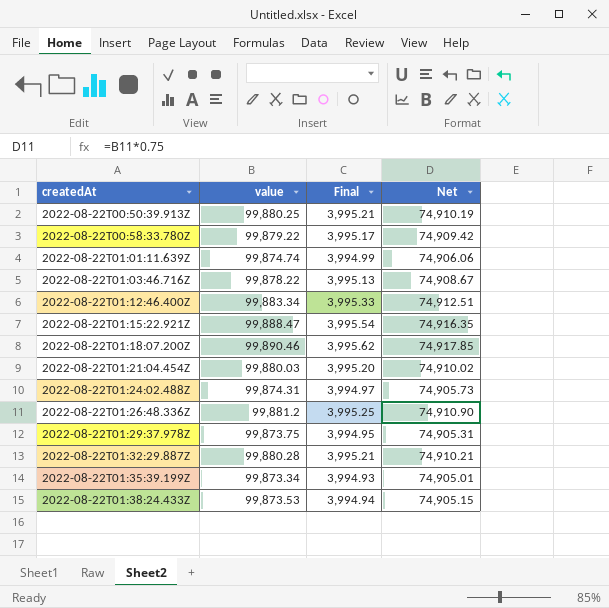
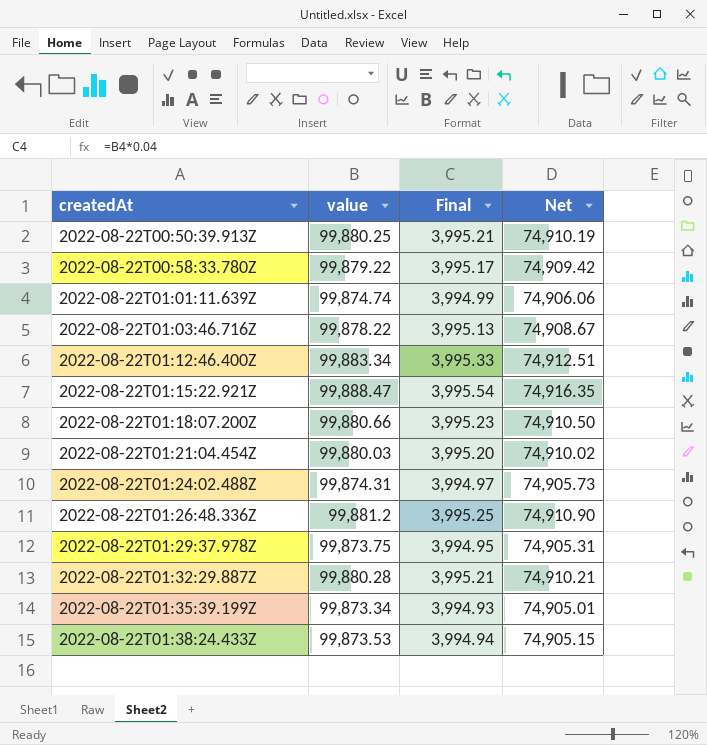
2022-08-22T01:18:07.200Z | value: 99,890.46 -> 99,880.66
2022-08-22T01:18:07.200Z | Final: 3,995.62 -> 3,995.23
2022-08-22T01:18:07.200Z | Net: 74,917.85 -> 74,910.50

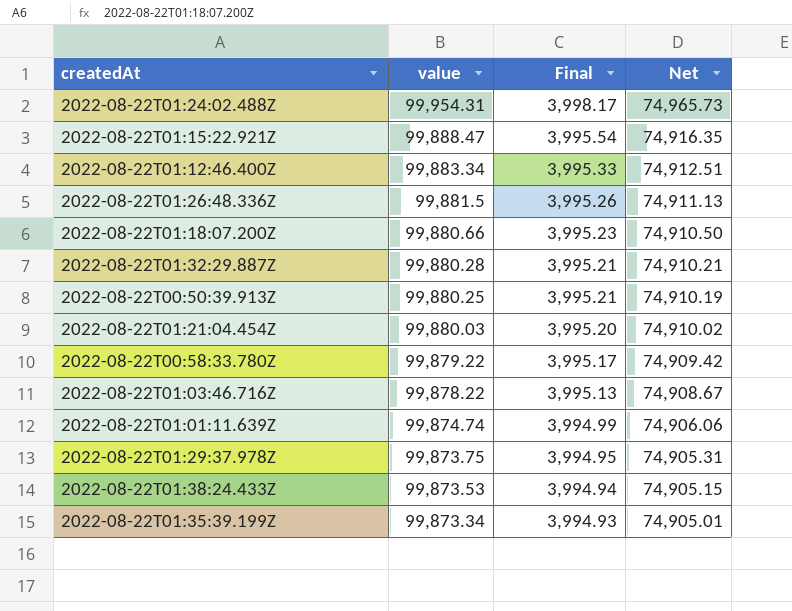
row order: createdAt ascending -> value descending
2022-08-22T01:24:02.488Z | value: 99,874.31 -> 99,954.31
2022-08-22T01:24:02.488Z | Final: 3,994.97 -> 3,998.17
2022-08-22T01:24:02.488Z | Net: 74,905.73 -> 74,965.73
2022-08-22T01:26:48.336Z | value: 99,881.2 -> 99,881.5
2022-08-22T01:26:48.336Z | Final: 3,995.25 -> 3,995.26
2022-08-22T01:26:48.336Z | Net: 74,910.90 -> 74,911.13

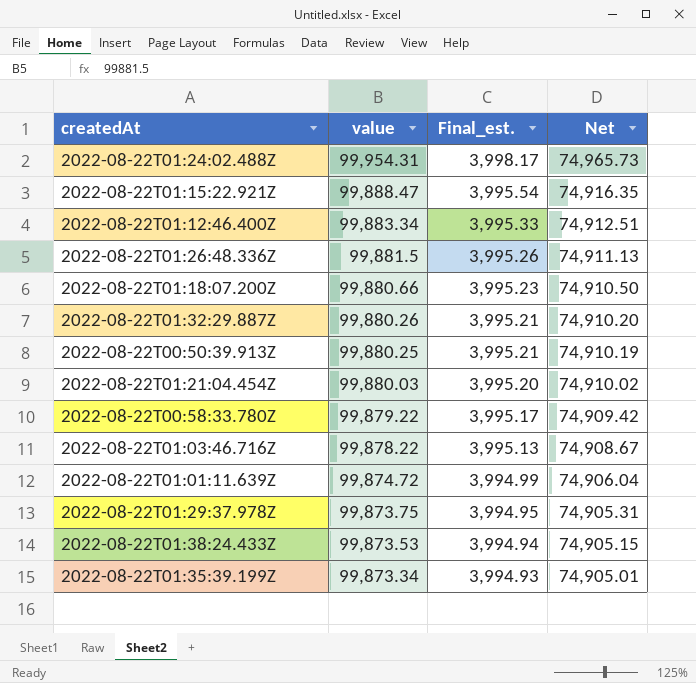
column name: Final -> Final_est.
2022-08-22T01:32:29.887Z | value: 99,880.28 -> 99,880.26
2022-08-22T01:32:29.887Z | Net: 74,910.21 -> 74,910.20
2022-08-22T01:01:11.639Z | value: 99,874.74 -> 99,874.72
2022-08-22T01:01:11.639Z | Net: 74,906.06 -> 74,906.04

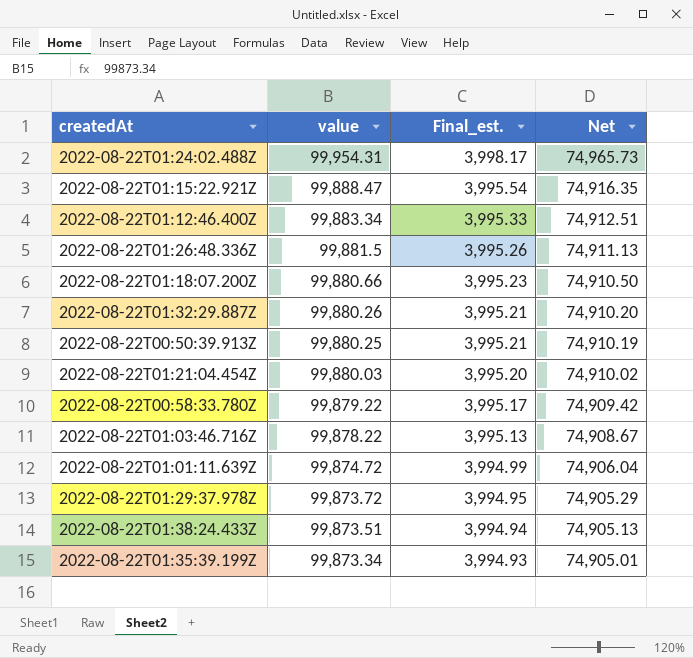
2022-08-22T01:29:37.978Z | value: 99,873.75 -> 99,873.72
2022-08-22T01:29:37.978Z | Net: 74,905.31 -> 74,905.29
2022-08-22T01:38:24.433Z | value: 99,873.53 -> 99,873.51
2022-08-22T01:38:24.433Z | Net: 74,905.15 -> 74,905.13

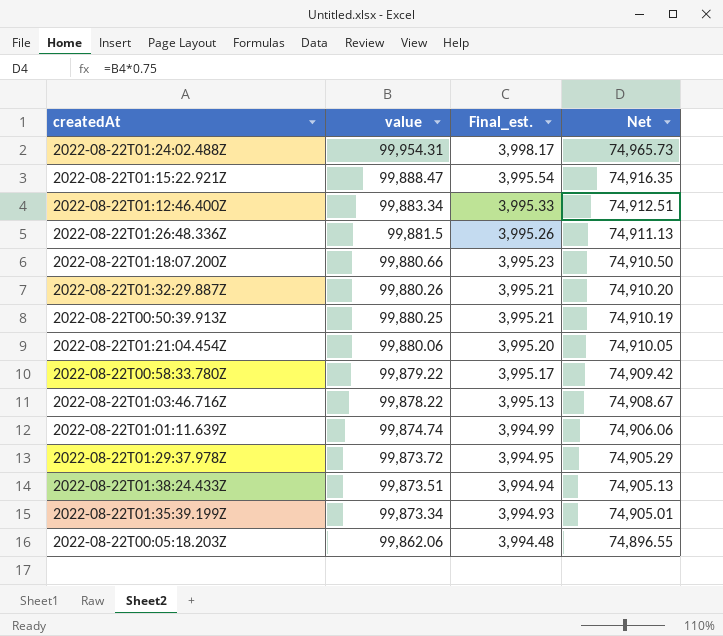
2022-08-22T01:21:04.454Z | value: 99,880.03 -> 99,880.06
2022-08-22T01:21:04.454Z | Net: 74,910.02 -> 74,910.05
2022-08-22T01:01:11.639Z | value: 99,874.72 -> 99,874.74
2022-08-22T01:01:11.639Z | Net: 74,906.04 -> 74,906.06
row 2022-08-22T00:05:18.203Z: none -> 99,862.06 | 3,994.48 | 74,896.55

